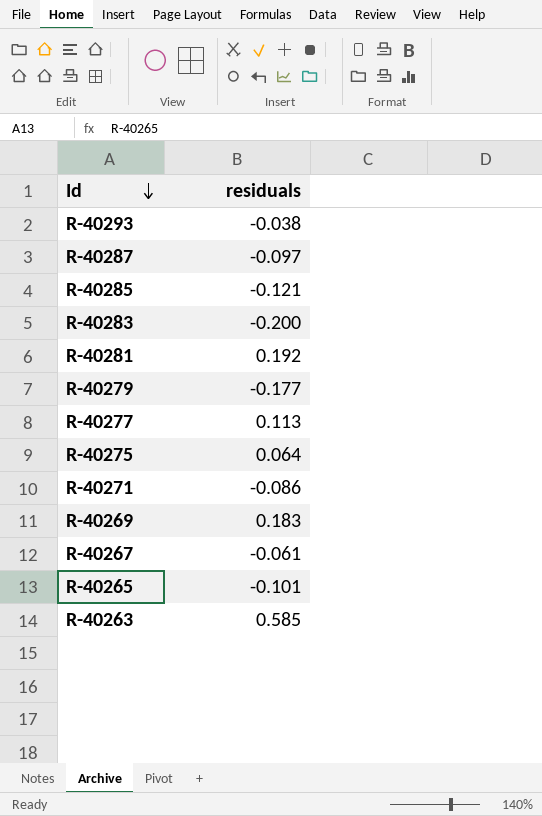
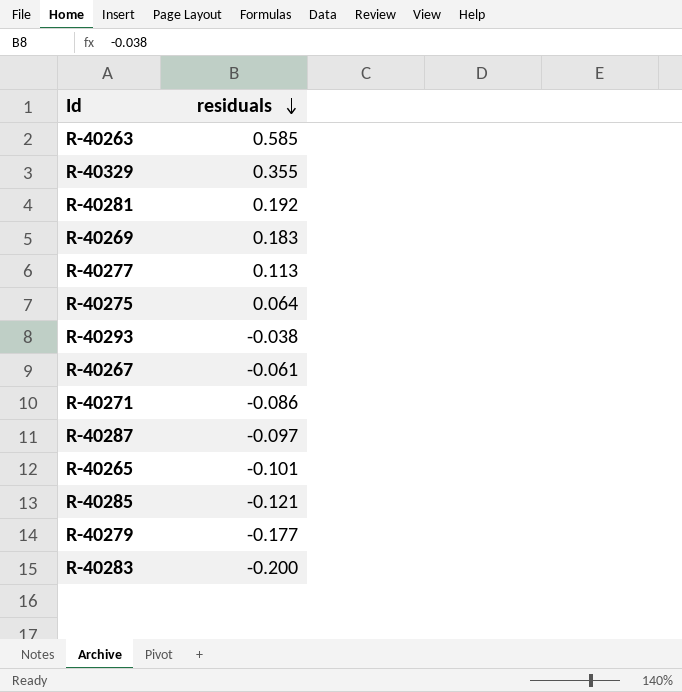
row order: Id descending -> residuals descending
row R-40329: none -> 0.355

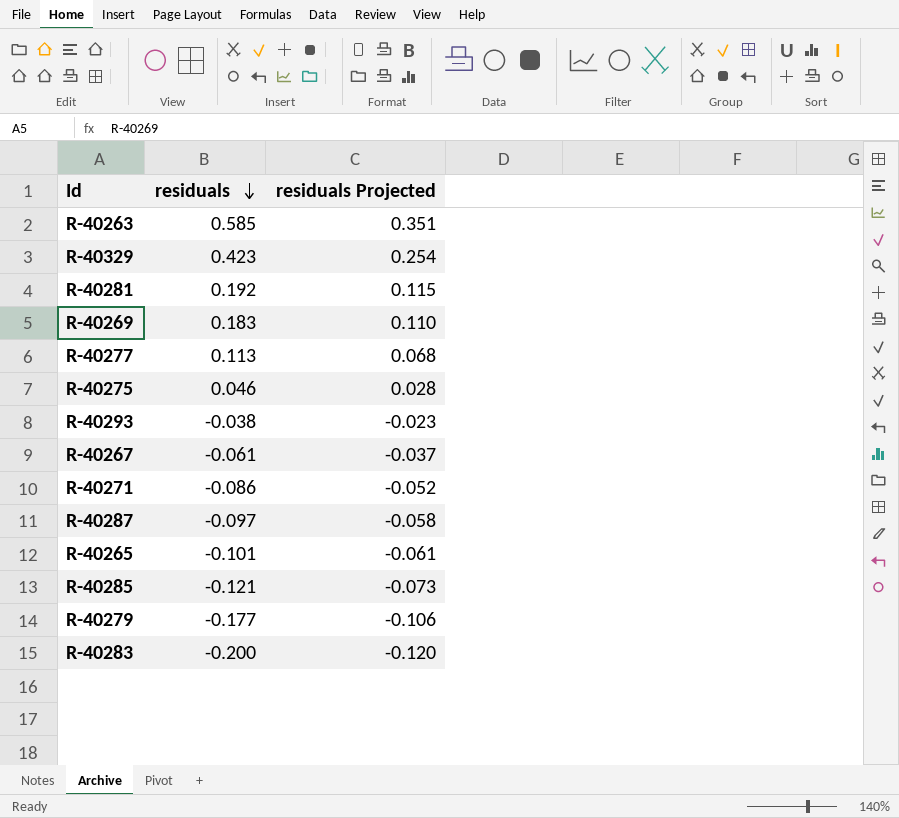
column residuals Projected | formula: none -> [residuals] * 0.6
R-40329 | residuals: 0.355 -> 0.423
R-40275 | residuals: 0.064 -> 0.046

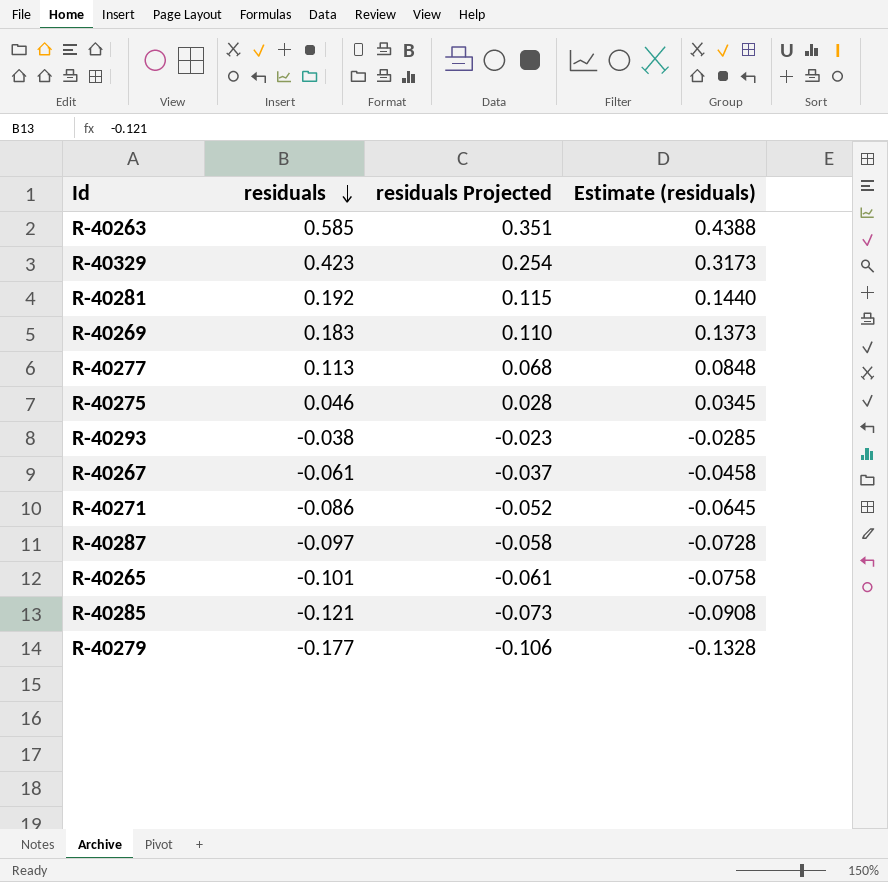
column Estimate (residuals) | formula: none -> [residuals] * 0.75
row R-40283: -0.200 | -0.120 -> none

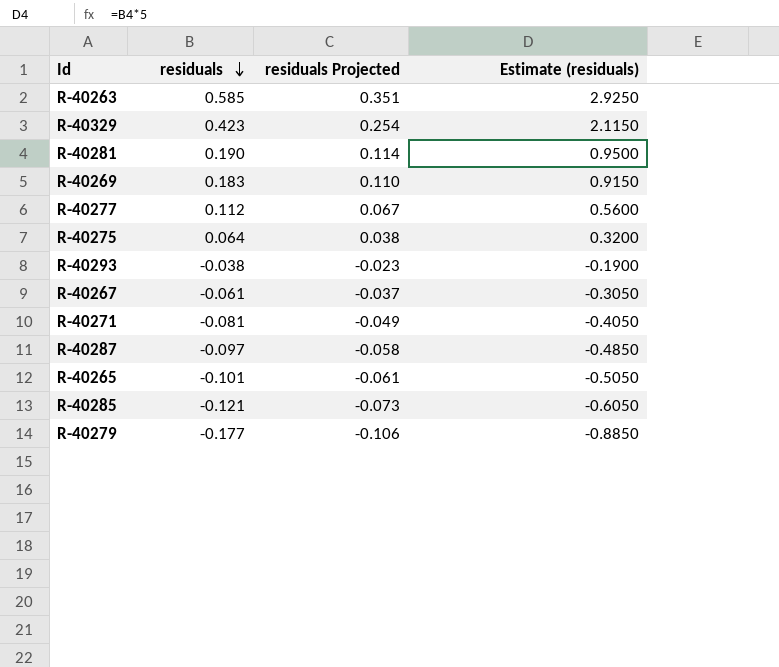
column Estimate (residuals) | formula: [residuals] * 0.75 -> [residuals] * 5
R-40281 | residuals: 0.192 -> 0.190
R-40281 | residuals Projected: 0.115 -> 0.114
R-40277 | residuals: 0.113 -> 0.112
R-40277 | residuals Projected: 0.068 -> 0.067
R-40275 | residuals: 0.046 -> 0.064
R-40275 | residuals Projected: 0.028 -> 0.038
R-40271 | residuals: -0.086 -> -0.081
R-40271 | residuals Projected: -0.052 -> -0.049

